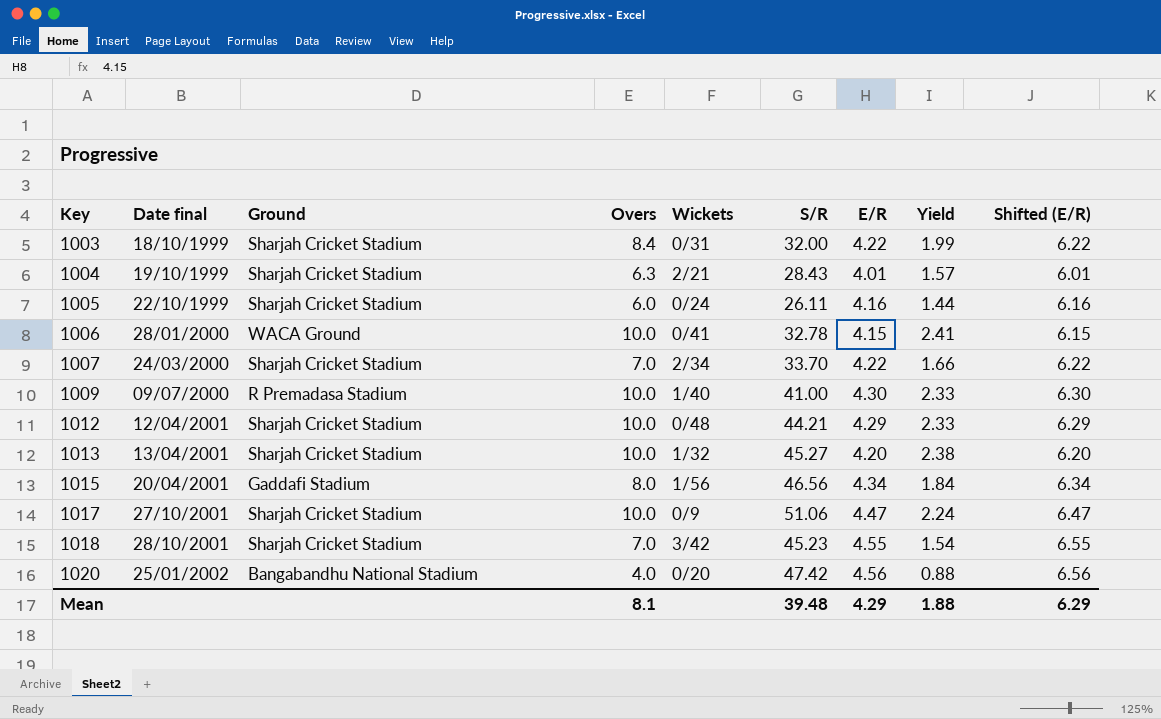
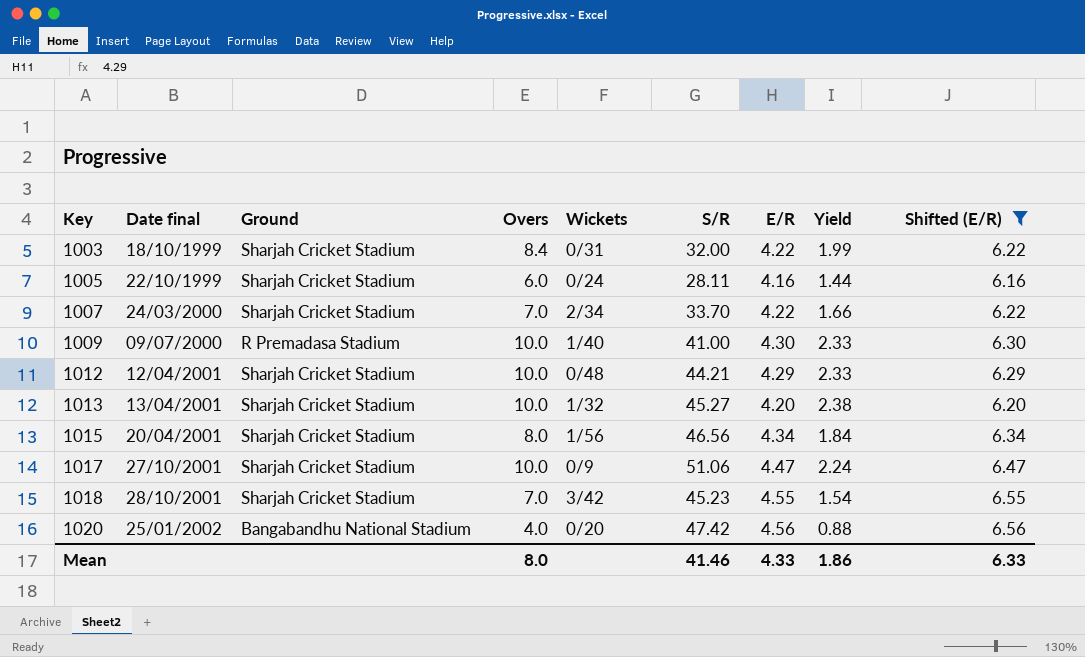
filter: none -> Shifted (E/R) >= 6.16
1005 | S/R: 26.11 -> 28.11
1015 | Ground: Gaddafi Stadium -> Sharjah Cricket Stadium
Mean | Overs: 8.1 -> 8.0
Mean | S/R: 39.48 -> 41.46
Mean | E/R: 4.29 -> 4.33
Mean | Yield: 1.88 -> 1.86
Mean | Shifted (E/R): 6.29 -> 6.33

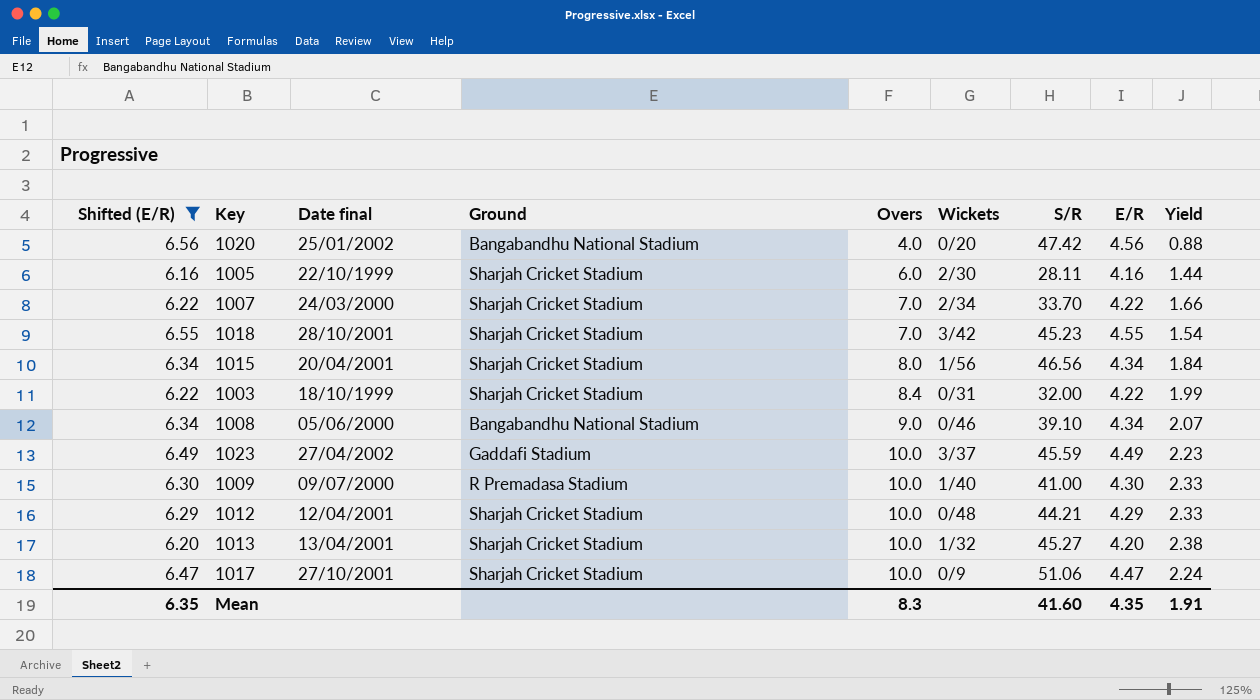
row order: Key ascending -> Overs ascending
column Shifted (E/R) | position: 9 -> 1
1005 | Wickets: 0/24 -> 2/30
row 1008: none -> 6.34 | 05/06/2000 | Bangabandhu National Stadium | 9.0 | 0/46 | 39.10 | 4.34 | 2.07
row 1023: none -> 6.49 | 27/04/2002 | Gaddafi Stadium | 10.0 | 3/37 | 45.59 | 4.49 | 2.23
Mean | Shifted (E/R): 6.33 -> 6.35
Mean | Overs: 8.0 -> 8.3
Mean | S/R: 41.46 -> 41.60
Mean | E/R: 4.33 -> 4.35
Mean | Yield: 1.86 -> 1.91

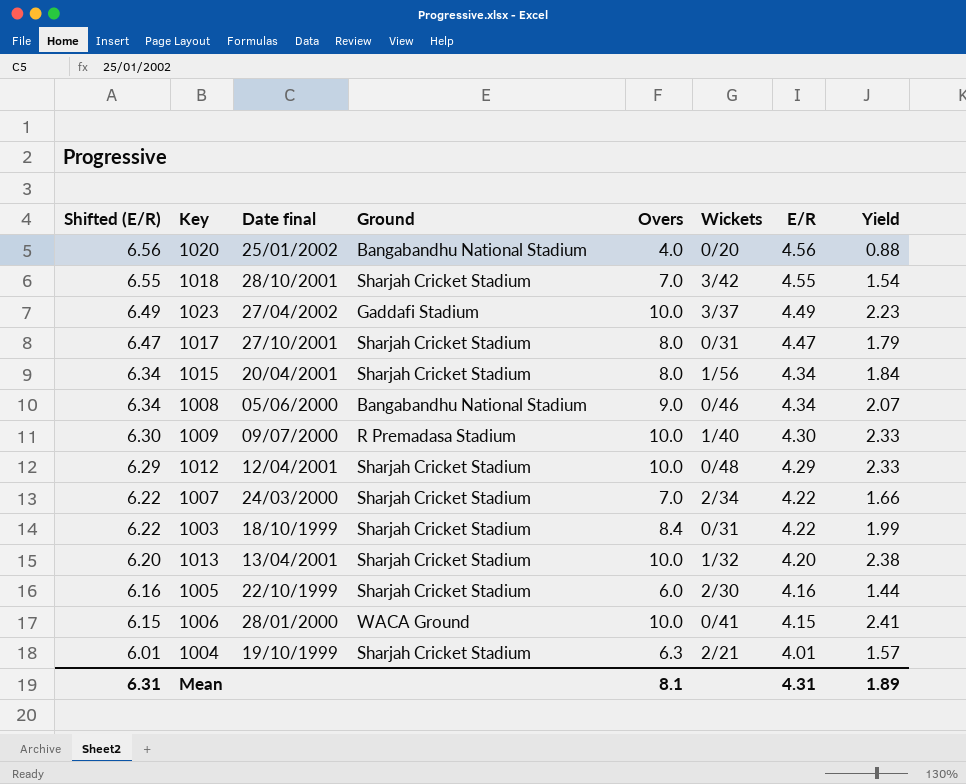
filter: Shifted (E/R) >= 6.16 -> none
row order: Overs ascending -> Shifted (E/R) descending
column S/R | position: 7 -> none
1017 | Overs: 10.0 -> 8.0
1017 | Wickets: 0/9 -> 0/31
1017 | Yield: 2.24 -> 1.79
Mean | Shifted (E/R): 6.35 -> 6.31
Mean | Overs: 8.3 -> 8.1
Mean | E/R: 4.35 -> 4.31
Mean | Yield: 1.91 -> 1.89

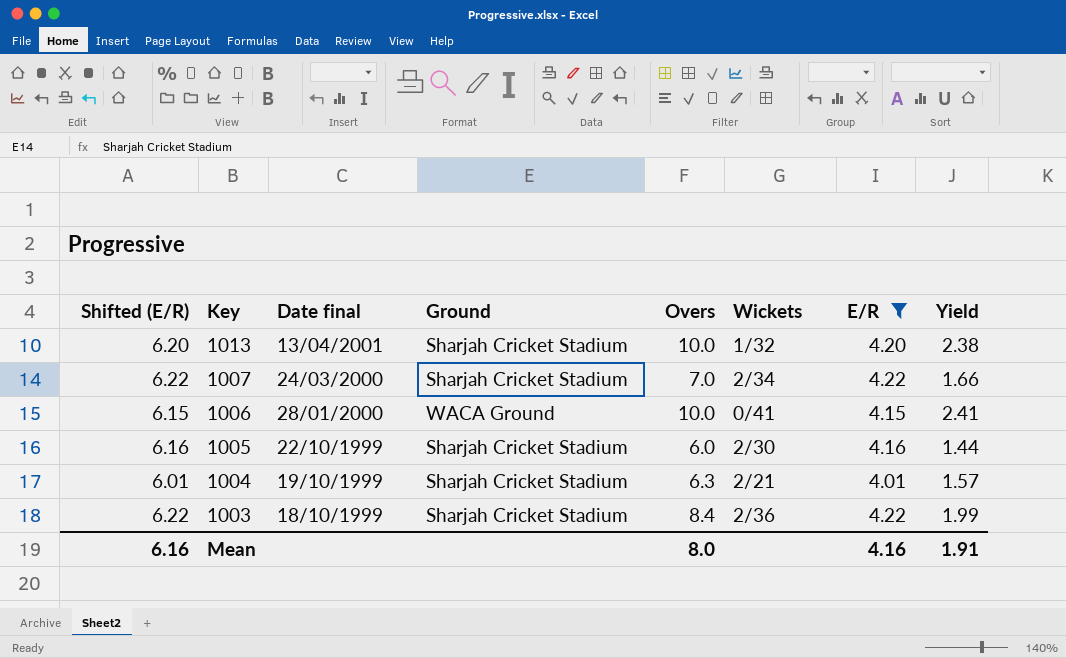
filter: none -> E/R <= 4.22
row order: Shifted (E/R) descending -> Key descending
1003 | Wickets: 0/31 -> 2/36
Mean | Shifted (E/R): 6.31 -> 6.16
Mean | Overs: 8.1 -> 8.0
Mean | E/R: 4.31 -> 4.16
Mean | Yield: 1.89 -> 1.91

